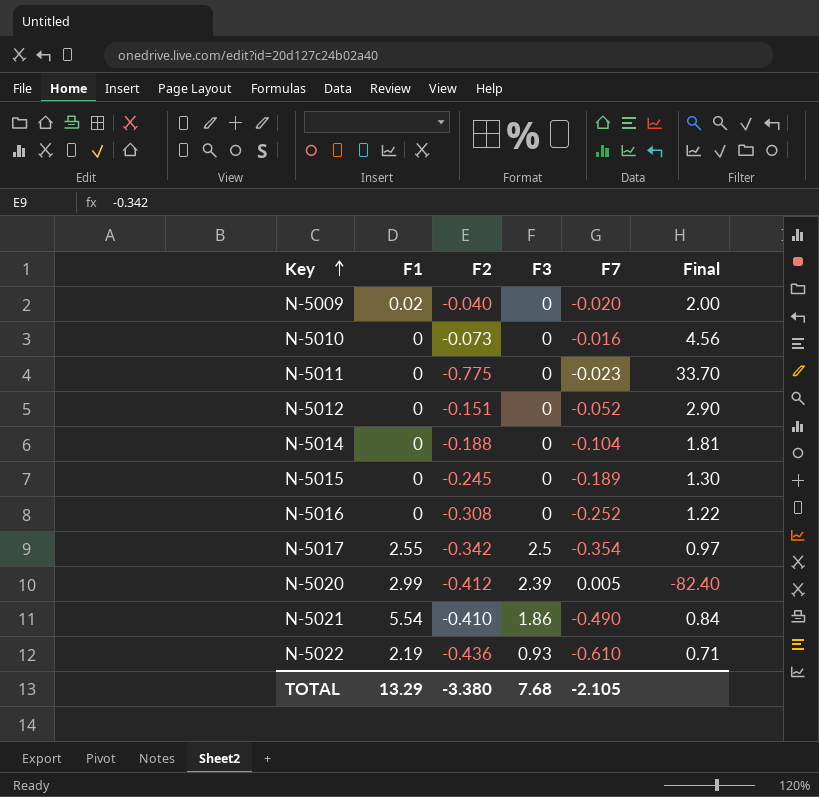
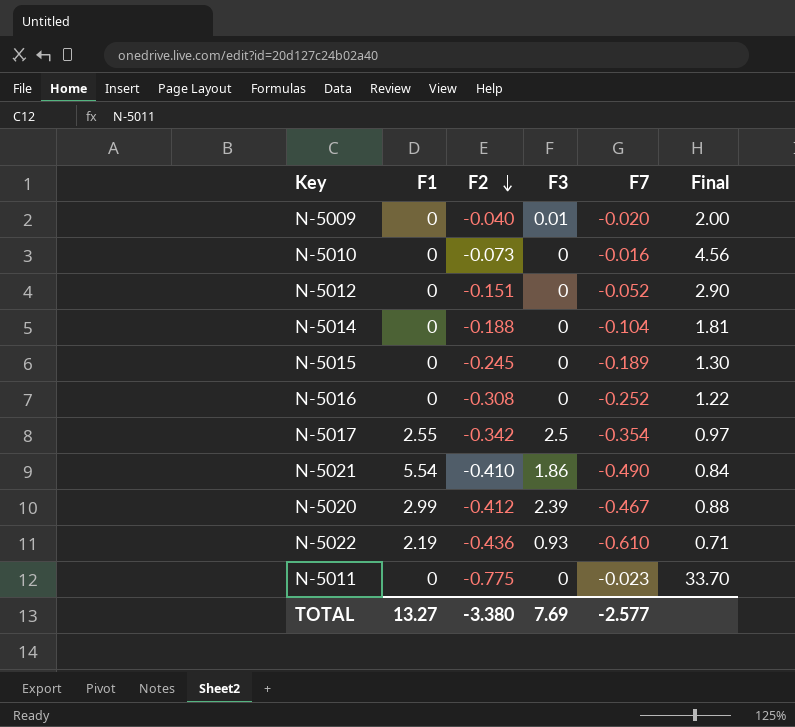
row order: Key ascending -> F2 descending
N-5009 | F1: 0.02 -> 0
N-5009 | F3: 0 -> 0.01
N-5020 | F7: 0.005 -> -0.467
N-5020 | Final: -82.40 -> 0.88
TOTAL | F1: 13.29 -> 13.27
TOTAL | F3: 7.68 -> 7.69
TOTAL | F7: -2.105 -> -2.577

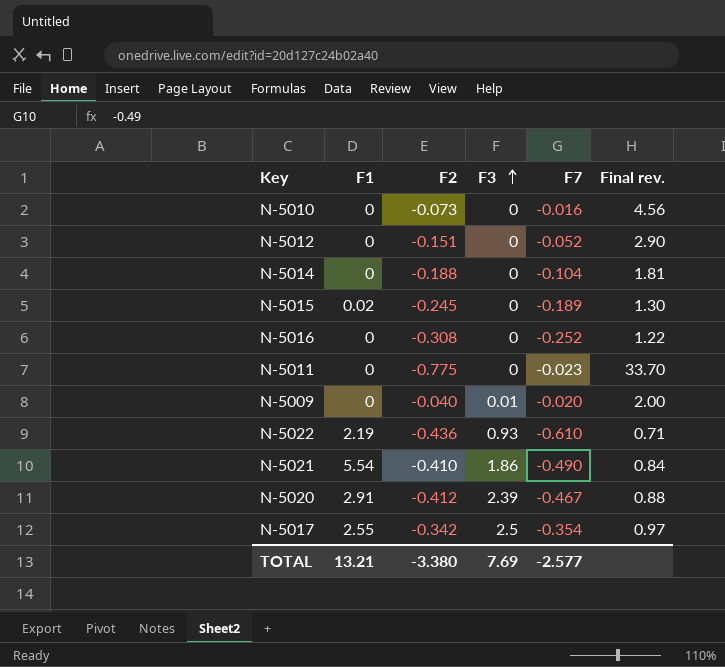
row order: F2 descending -> F3 ascending
column name: Final -> Final rev.
N-5015 | F1: 0 -> 0.02
N-5020 | F1: 2.99 -> 2.91
TOTAL | F1: 13.27 -> 13.21

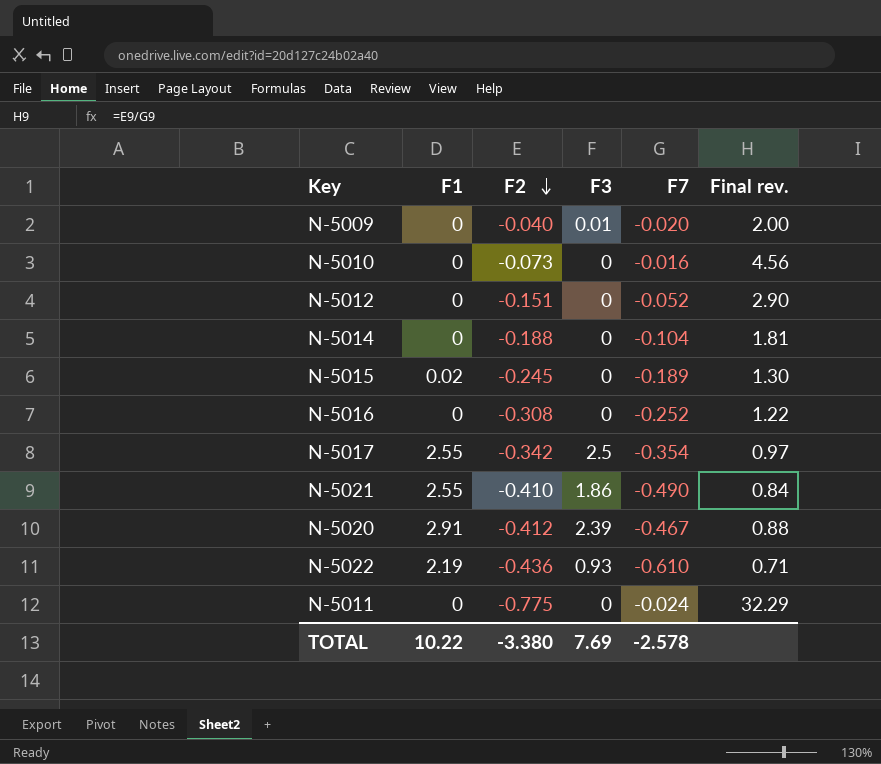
row order: F3 ascending -> F2 descending
N-5021 | F1: 5.54 -> 2.55
N-5011 | F7: -0.023 -> -0.024
N-5011 | Final rev.: 33.70 -> 32.29
TOTAL | F1: 13.21 -> 10.22
TOTAL | F7: -2.577 -> -2.578

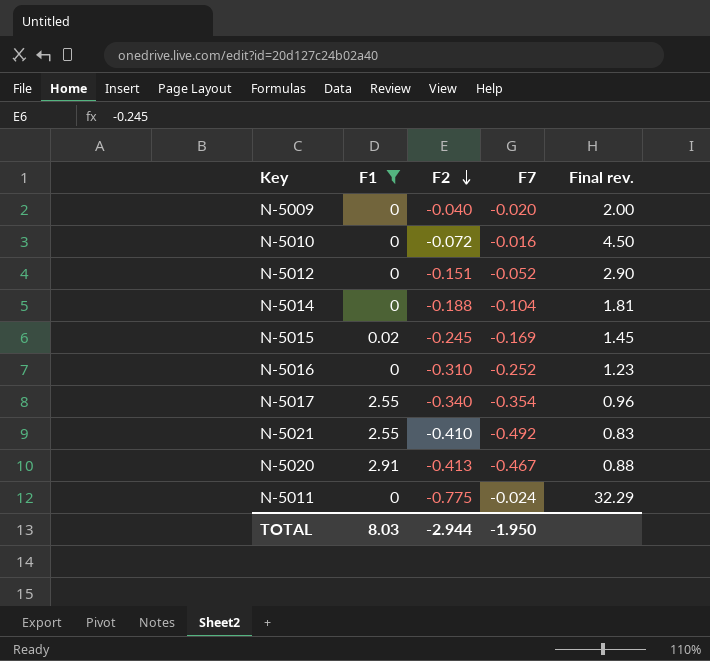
filter: none -> F1 != 2.19
column F3 | position: 4 -> none
N-5010 | F2: -0.073 -> -0.072
N-5010 | Final rev.: 4.56 -> 4.50
N-5015 | F7: -0.189 -> -0.169
N-5015 | Final rev.: 1.30 -> 1.45
N-5016 | F2: -0.308 -> -0.310
N-5016 | Final rev.: 1.22 -> 1.23
N-5017 | F2: -0.342 -> -0.340
N-5017 | Final rev.: 0.97 -> 0.96
N-5021 | F7: -0.490 -> -0.492
N-5021 | Final rev.: 0.84 -> 0.83
N-5020 | F2: -0.412 -> -0.413
TOTAL | F1: 10.22 -> 8.03
TOTAL | F2: -3.380 -> -2.944
TOTAL | F7: -2.578 -> -1.950

